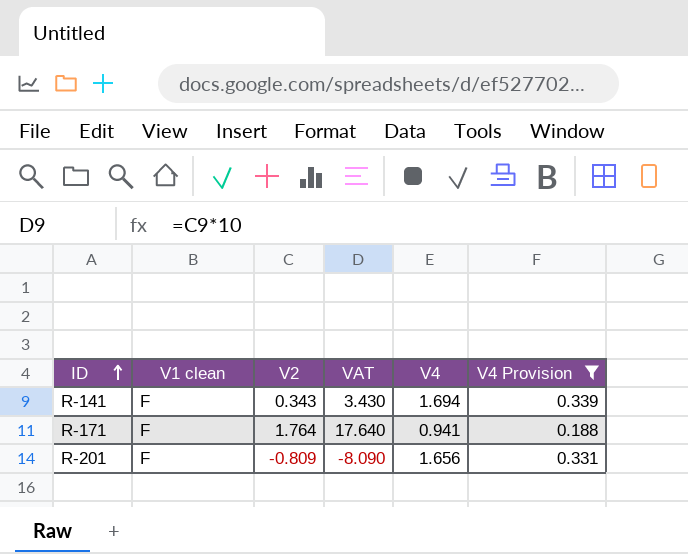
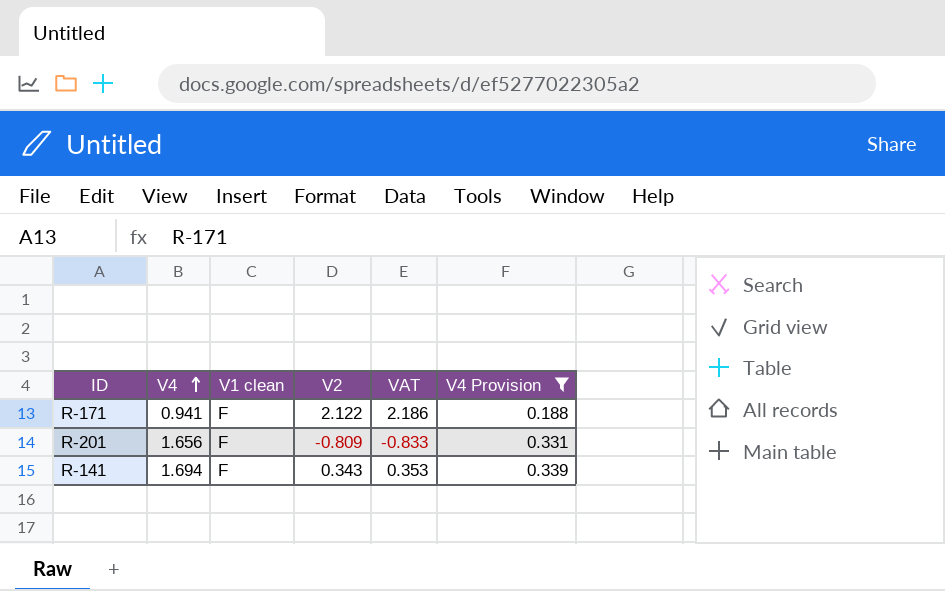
row order: ID ascending -> V4 ascending
column V4 | position: 5 -> 2
column VAT | formula: [V2] * 10 -> [V2] * 1.03
R-171 | V2: 1.764 -> 2.122

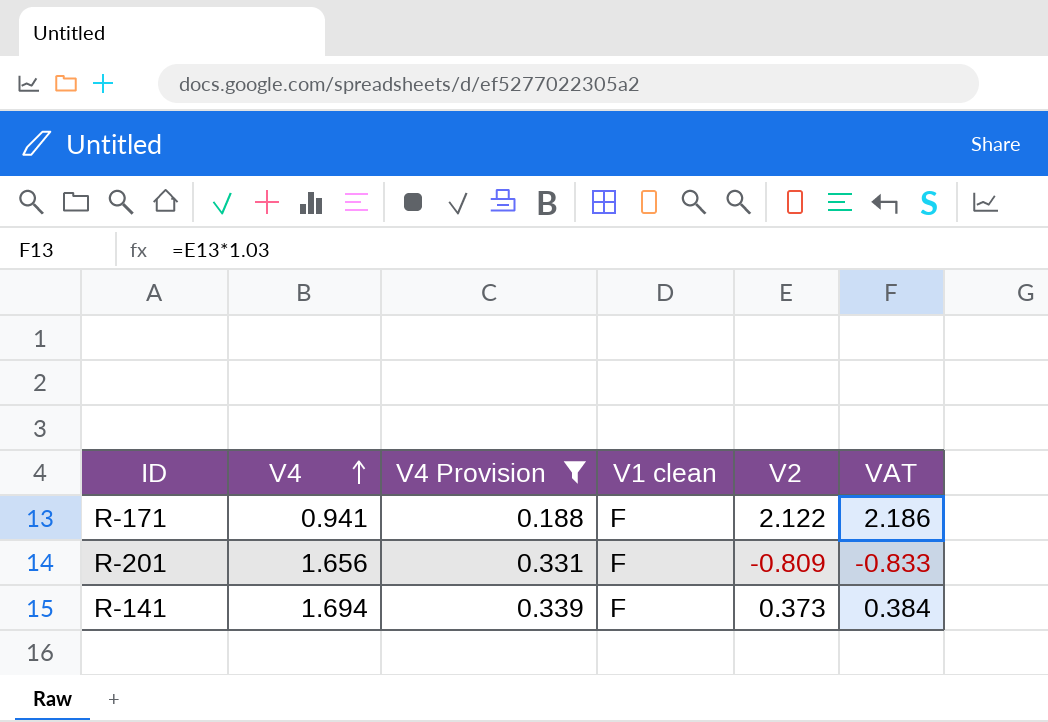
column V4 Provision | position: 6 -> 3
R-141 | V2: 0.343 -> 0.373
R-141 | VAT: 0.353 -> 0.384

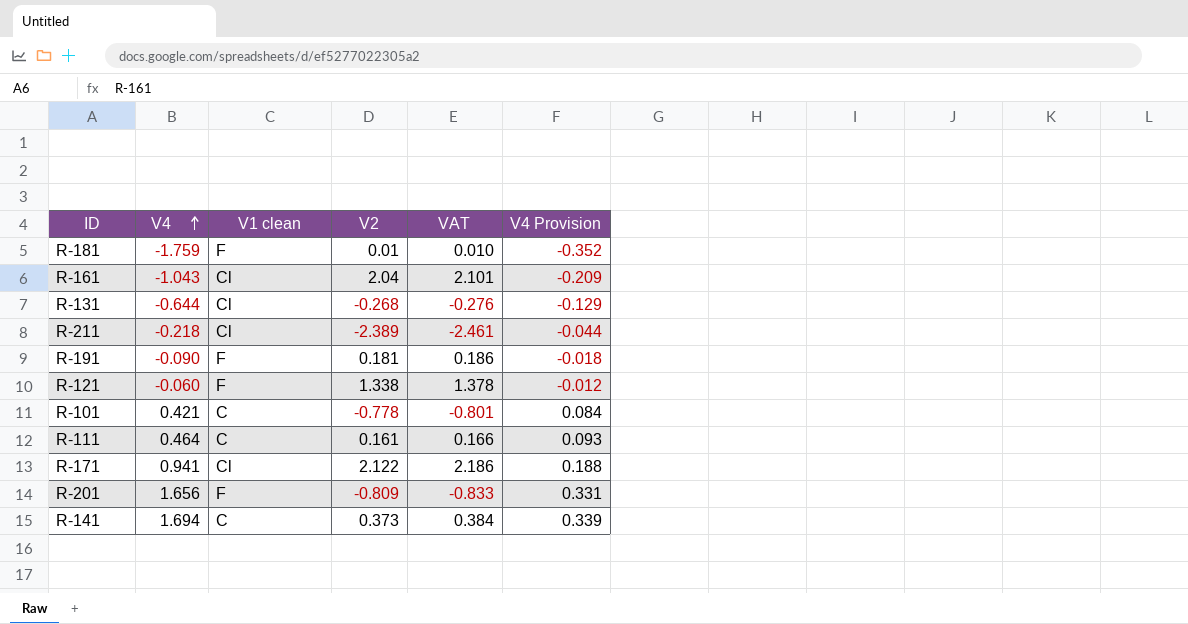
filter: V4 Provision >= 0.188 -> none
column V4 Provision | position: 3 -> 6
R-171 | V1 clean: F -> Cl
R-141 | V1 clean: F -> C

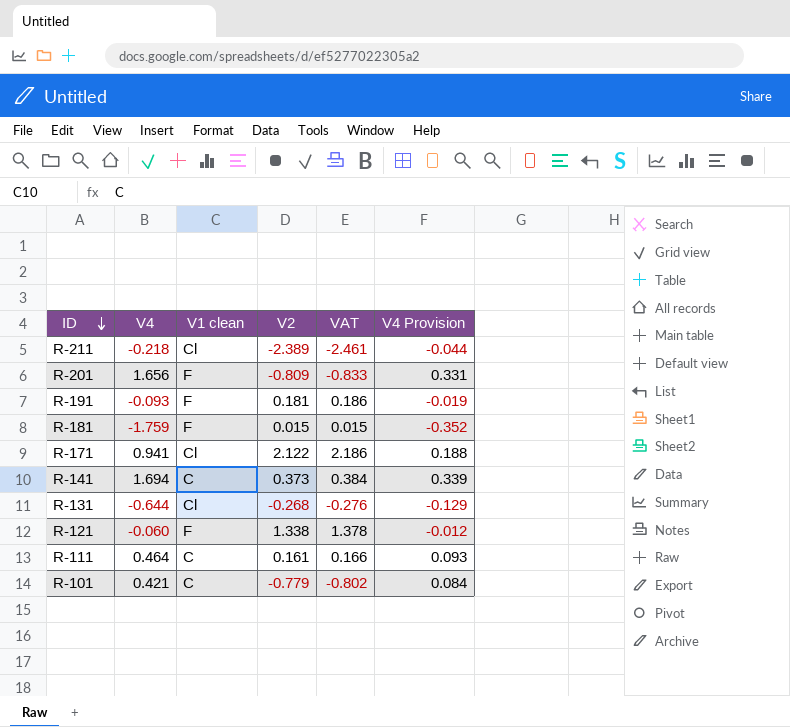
row order: V4 ascending -> ID descending
row R-161: -1.043 | Cl | 2.04 | 2.101 | -0.209 -> none
R-191 | V4: -0.090 -> -0.093
R-191 | V4 Provision: -0.018 -> -0.019
R-181 | V2: 0.01 -> 0.015
R-181 | VAT: 0.010 -> 0.015
R-101 | V2: -0.778 -> -0.779
R-101 | VAT: -0.801 -> -0.802

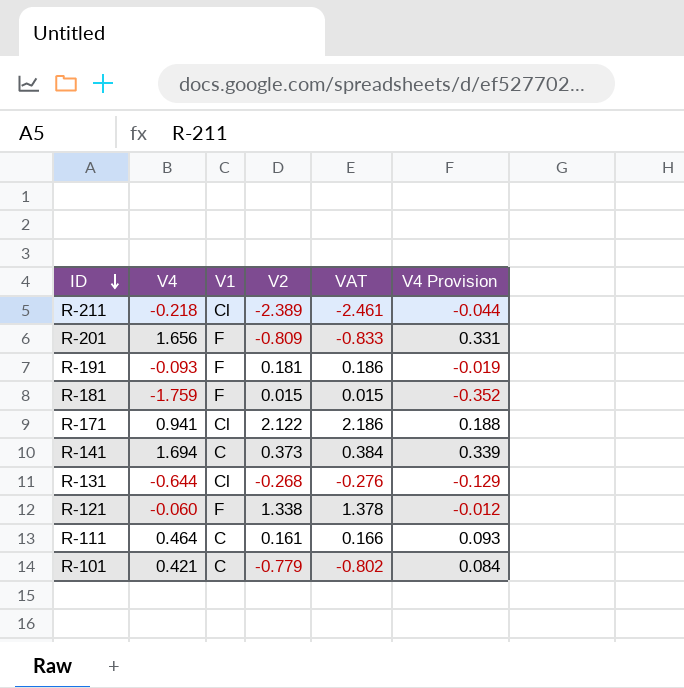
column name: V1 clean -> V1

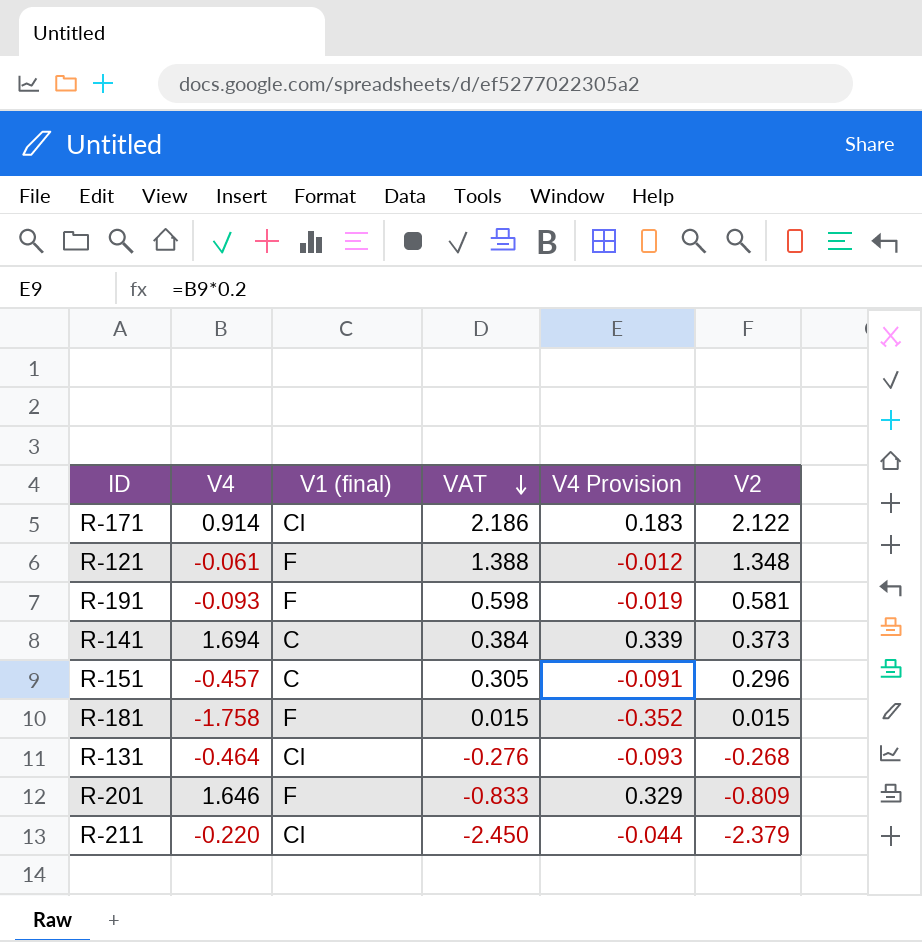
row order: ID descending -> VAT descending
column name: V1 -> V1 (final)
column V2 | position: 4 -> 6
row R-111: 0.464 | C | 0.161 | 0.166 | 0.093 -> none
row R-101: 0.421 | C | -0.779 | -0.802 | 0.084 -> none
R-171 | V4: 0.941 -> 0.914
R-171 | V4 Provision: 0.188 -> 0.183
R-121 | V4: -0.060 -> -0.061
R-121 | VAT: 1.378 -> 1.388
R-121 | V2: 1.338 -> 1.348
R-191 | VAT: 0.186 -> 0.598
R-191 | V2: 0.181 -> 0.581
row R-151: none -> -0.457 | C | 0.305 | -0.091 | 0.296
R-181 | V4: -1.759 -> -1.758
R-131 | V4: -0.644 -> -0.464
R-131 | V4 Provision: -0.129 -> -0.093
R-201 | V4: 1.656 -> 1.646
R-201 | V4 Provision: 0.331 -> 0.329
R-211 | V4: -0.218 -> -0.220
R-211 | VAT: -2.461 -> -2.450
R-211 | V2: -2.389 -> -2.379

